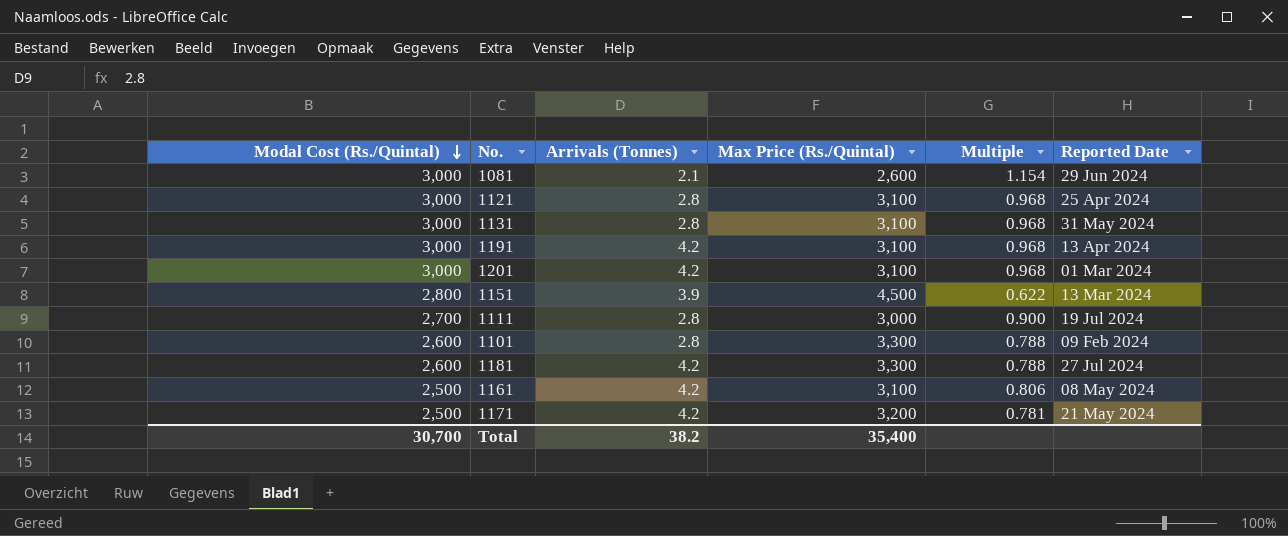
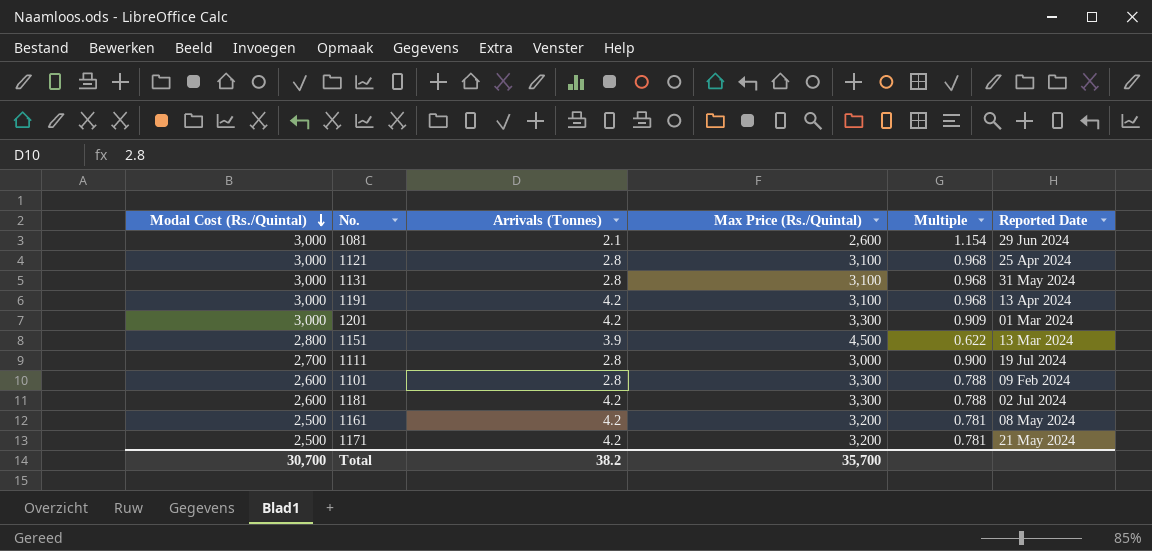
1201 | Max Price (Rs./Quintal): 3,100 -> 3,300
1201 | Multiple: 0.968 -> 0.909
1181 | Reported Date: 27 Jul 2024 -> 02 Jul 2024
1161 | Max Price (Rs./Quintal): 3,100 -> 3,200
1161 | Multiple: 0.806 -> 0.781
Total | Max Price (Rs./Quintal): 35,400 -> 35,700

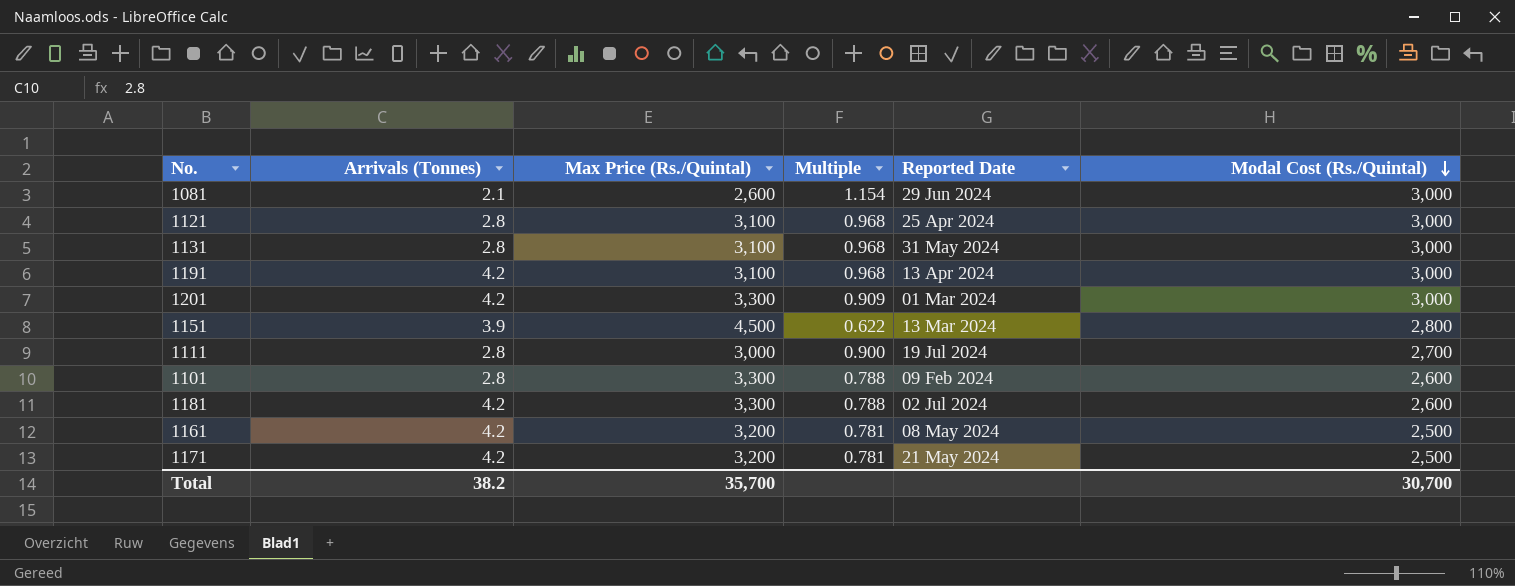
column Modal Cost (Rs./Quintal) | position: 1 -> 6

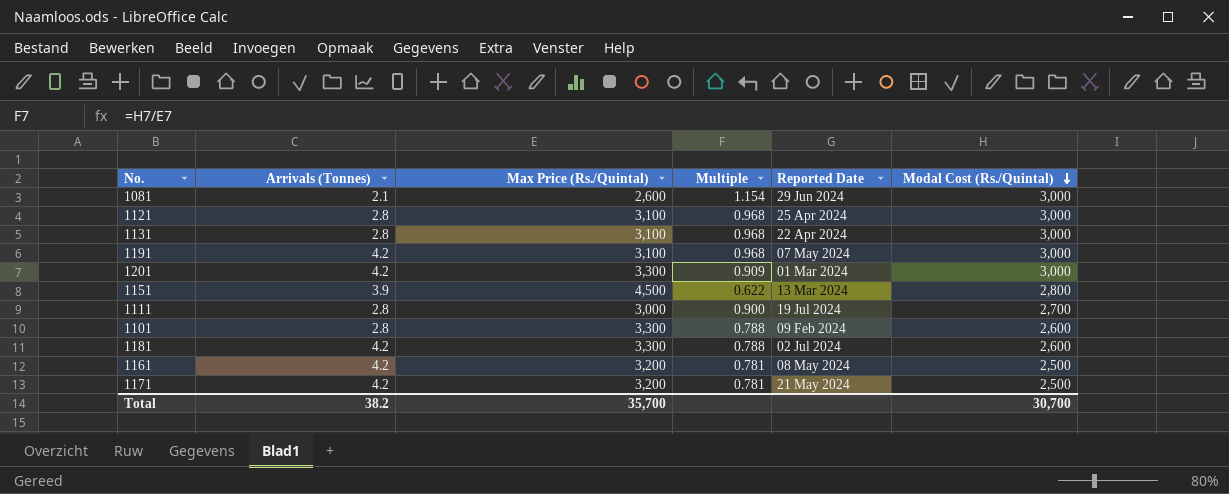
1131 | Reported Date: 31 May 2024 -> 22 Apr 2024
1191 | Reported Date: 13 Apr 2024 -> 07 May 2024

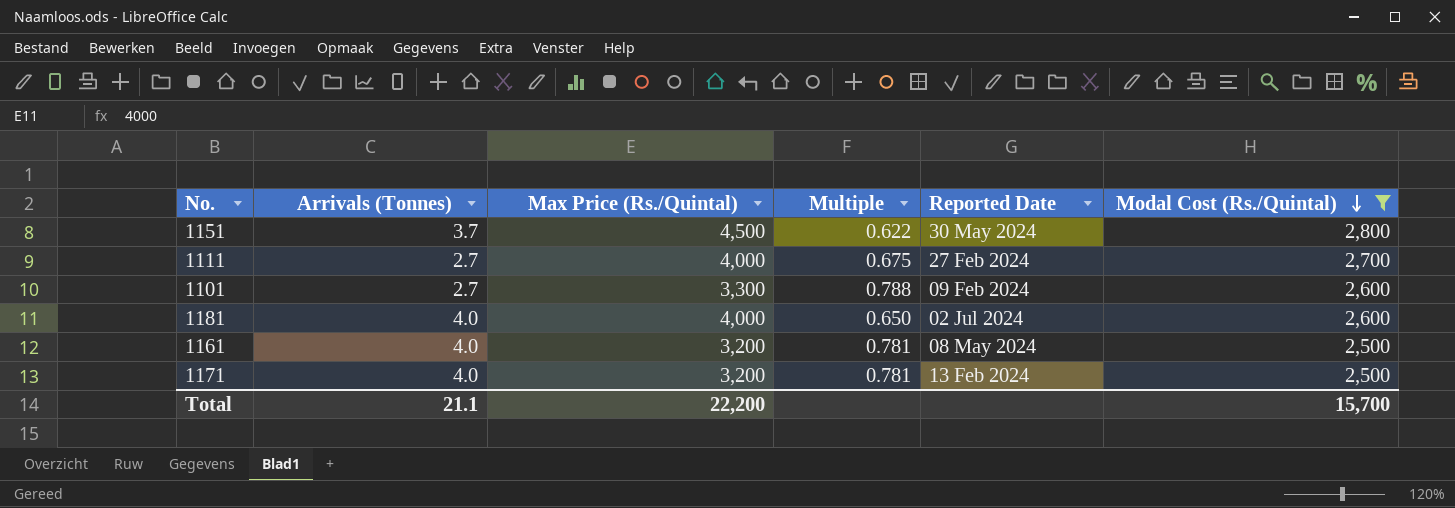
filter: none -> Modal Cost (Rs./Quintal) != 3,000
1151 | Arrivals (Tonnes): 3.9 -> 3.7
1151 | Reported Date: 13 Mar 2024 -> 30 May 2024
1111 | Arrivals (Tonnes): 2.8 -> 2.7
1111 | Max Price (Rs./Quintal): 3,000 -> 4,000
1111 | Multiple: 0.900 -> 0.675
1111 | Reported Date: 19 Jul 2024 -> 27 Feb 2024
1101 | Arrivals (Tonnes): 2.8 -> 2.7
1181 | Arrivals (Tonnes): 4.2 -> 4.0
1181 | Max Price (Rs./Quintal): 3,300 -> 4,000
1181 | Multiple: 0.788 -> 0.650
1161 | Arrivals (Tonnes): 4.2 -> 4.0
1171 | Arrivals (Tonnes): 4.2 -> 4.0
1171 | Reported Date: 21 May 2024 -> 13 Feb 2024
Total | Arrivals (Tonnes): 38.2 -> 21.1
Total | Max Price (Rs./Quintal): 35,700 -> 22,200
Total | Modal Cost (Rs./Quintal): 30,700 -> 15,700

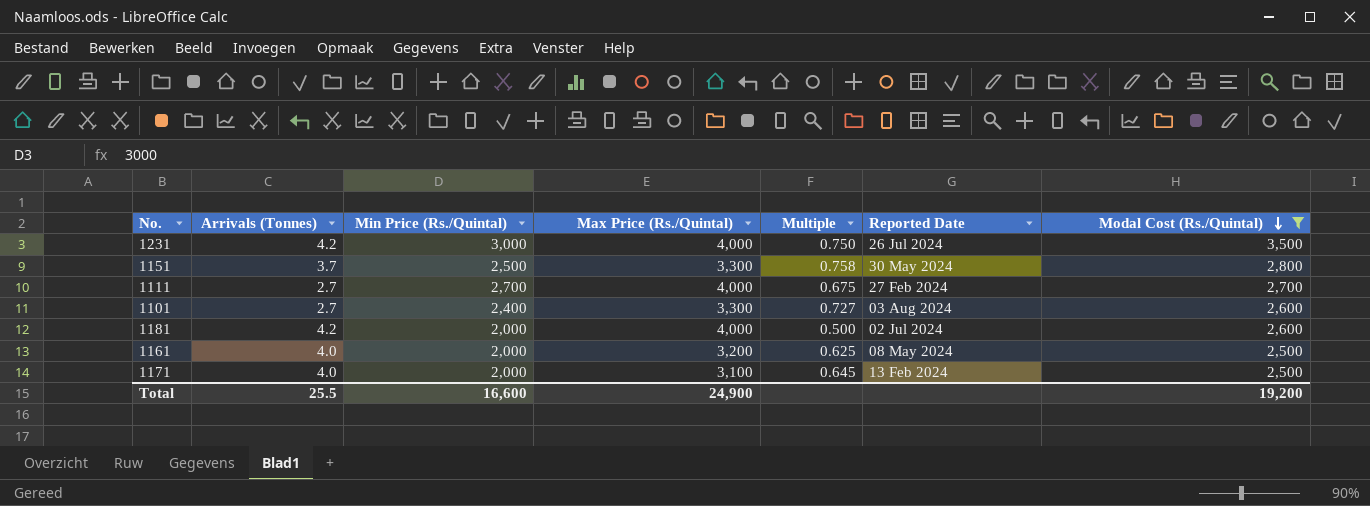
column Min Price (Rs./Quintal) | position: none -> 3
column Multiple | formula: [Modal Cost (Rs./Quintal)] / [Max Price (Rs./Quintal)] -> [Min Price (Rs./Quintal)] / [Max Price (Rs./Quintal)]
row 1231: none -> 4.2 | 3,000 | 4,000 | 0.750 | 26 Jul 2024 | 3,500
1151 | Max Price (Rs./Quintal): 4,500 -> 3,300
1101 | Reported Date: 09 Feb 2024 -> 03 Aug 2024
1181 | Arrivals (Tonnes): 4.0 -> 4.2
1171 | Max Price (Rs./Quintal): 3,200 -> 3,100
Total | Arrivals (Tonnes): 21.1 -> 25.5
Total | Max Price (Rs./Quintal): 22,200 -> 24,900
Total | Modal Cost (Rs./Quintal): 15,700 -> 19,200

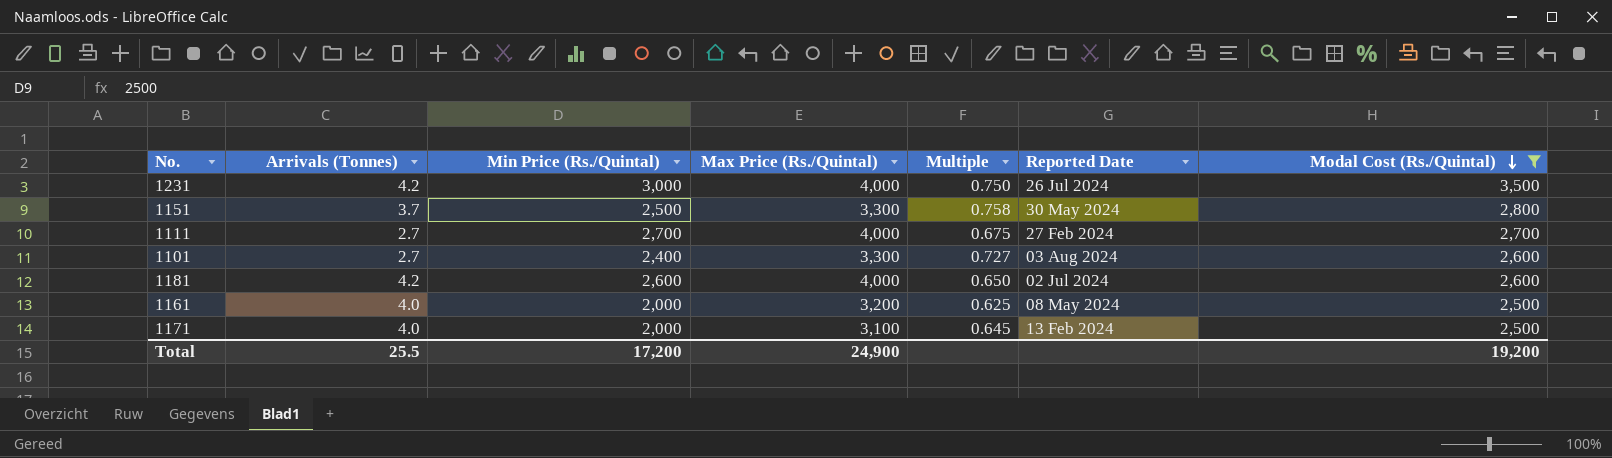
1181 | Min Price (Rs./Quintal): 2,000 -> 2,600
1181 | Multiple: 0.500 -> 0.650
Total | Min Price (Rs./Quintal): 16,600 -> 17,200

